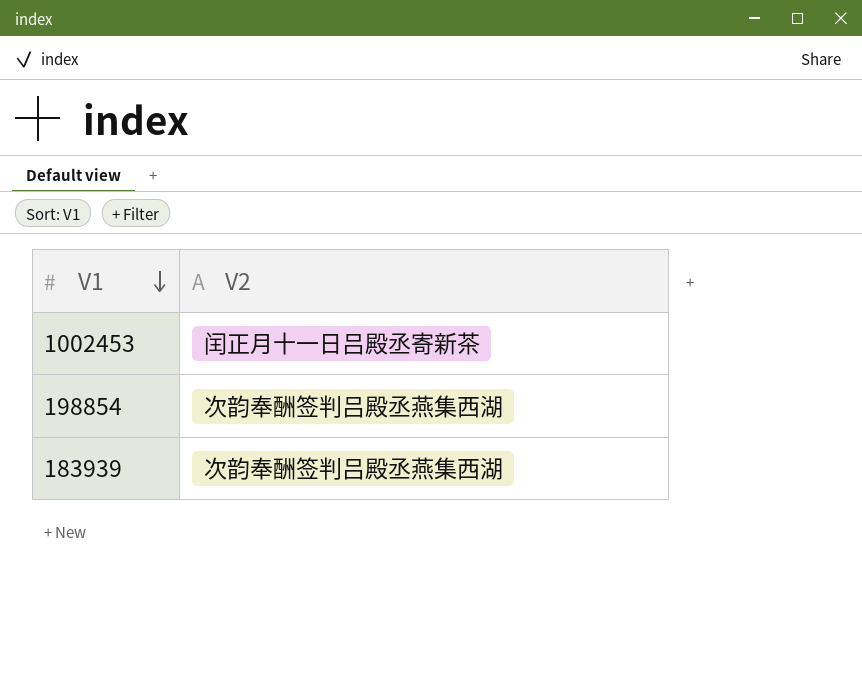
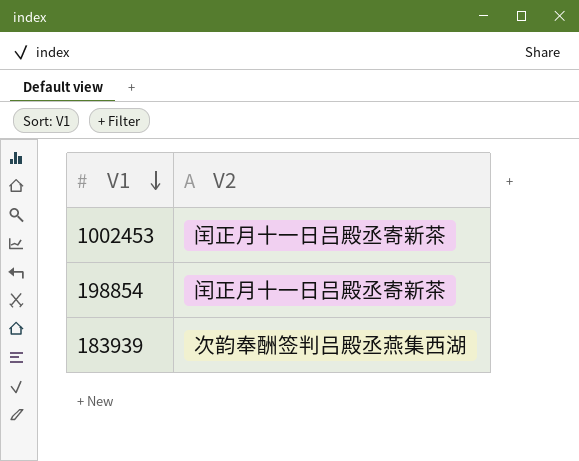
198854 | V2: 次韵奉酬签判吕殿丞燕集西湖 -> 闰正月十一日吕殿丞寄新茶

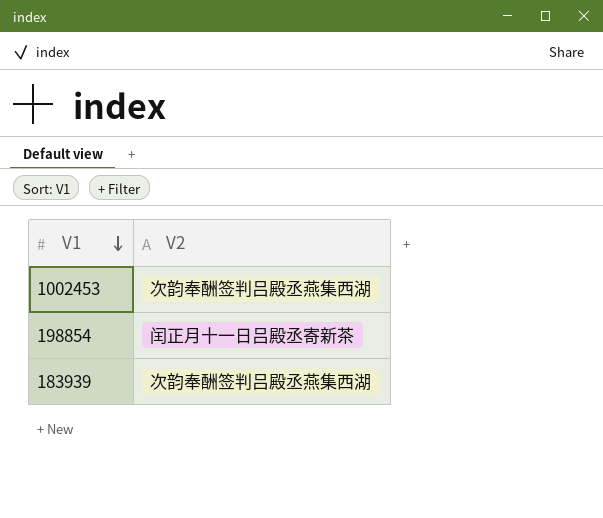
1002453 | V2: 闰正月十一日吕殿丞寄新茶 -> 次韵奉酬签判吕殿丞燕集西湖

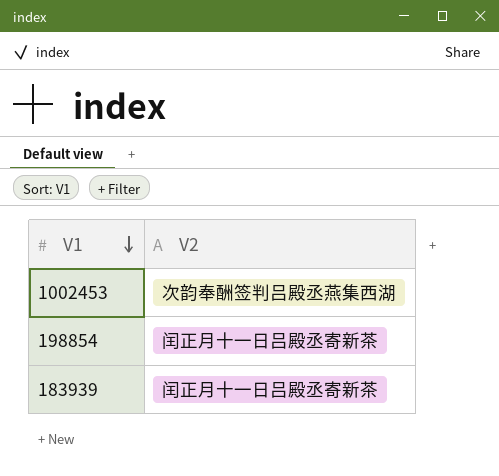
183939 | V2: 次韵奉酬签判吕殿丞燕集西湖 -> 闰正月十一日吕殿丞寄新茶

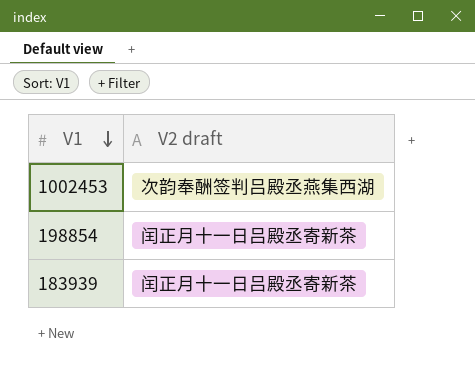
column name: V2 -> V2 draft

